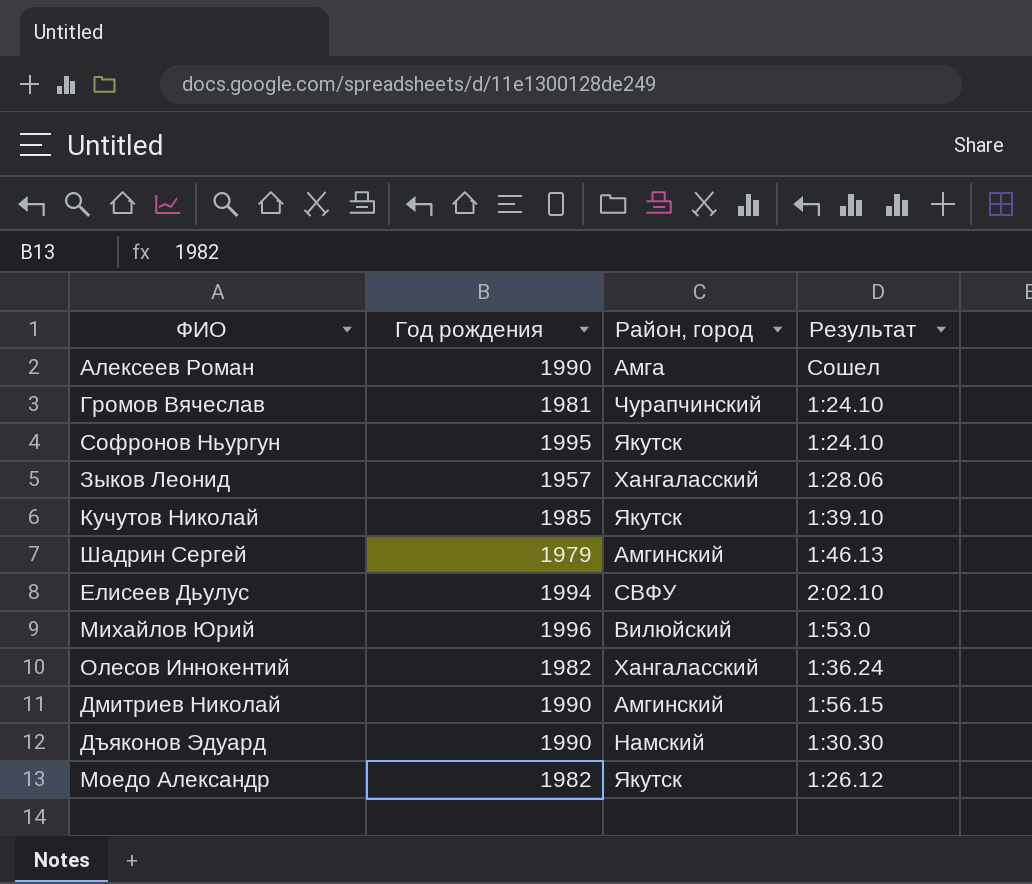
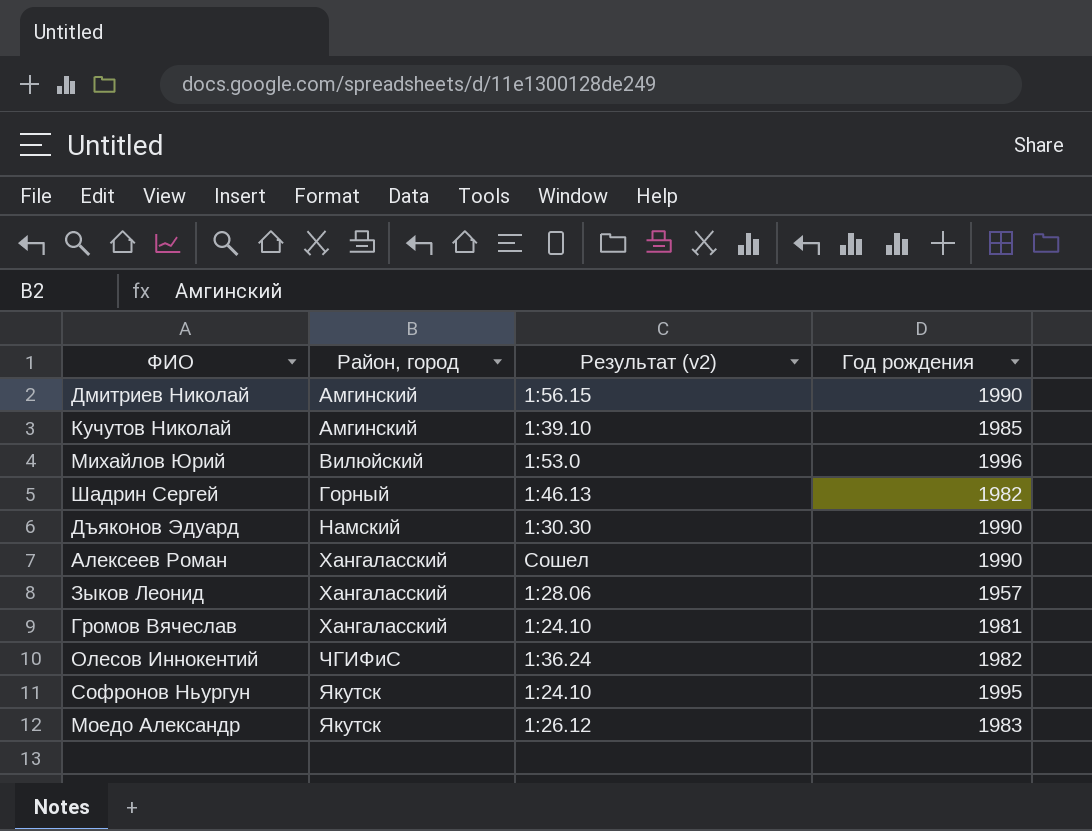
row order: none -> Район, город ascending
column name: Результат -> Результат (v2)
column Год рождения | position: 2 -> 4
row Елисеев Дьулус: 1994 | СВФУ | 2:02.10 -> none
Кучутов Николай | Район, город: Якутск -> Амгинский
Шадрин Сергей | Район, город: Амгинский -> Горный
Шадрин Сергей | Год рождения: 1979 -> 1982
Алексеев Роман | Район, город: Амга -> Хангаласский
Громов Вячеслав | Район, город: Чурапчинский -> Хангаласский
Олесов Иннокентий | Район, город: Хангаласский -> ЧГИФиС
Моедо Александр | Год рождения: 1982 -> 1983

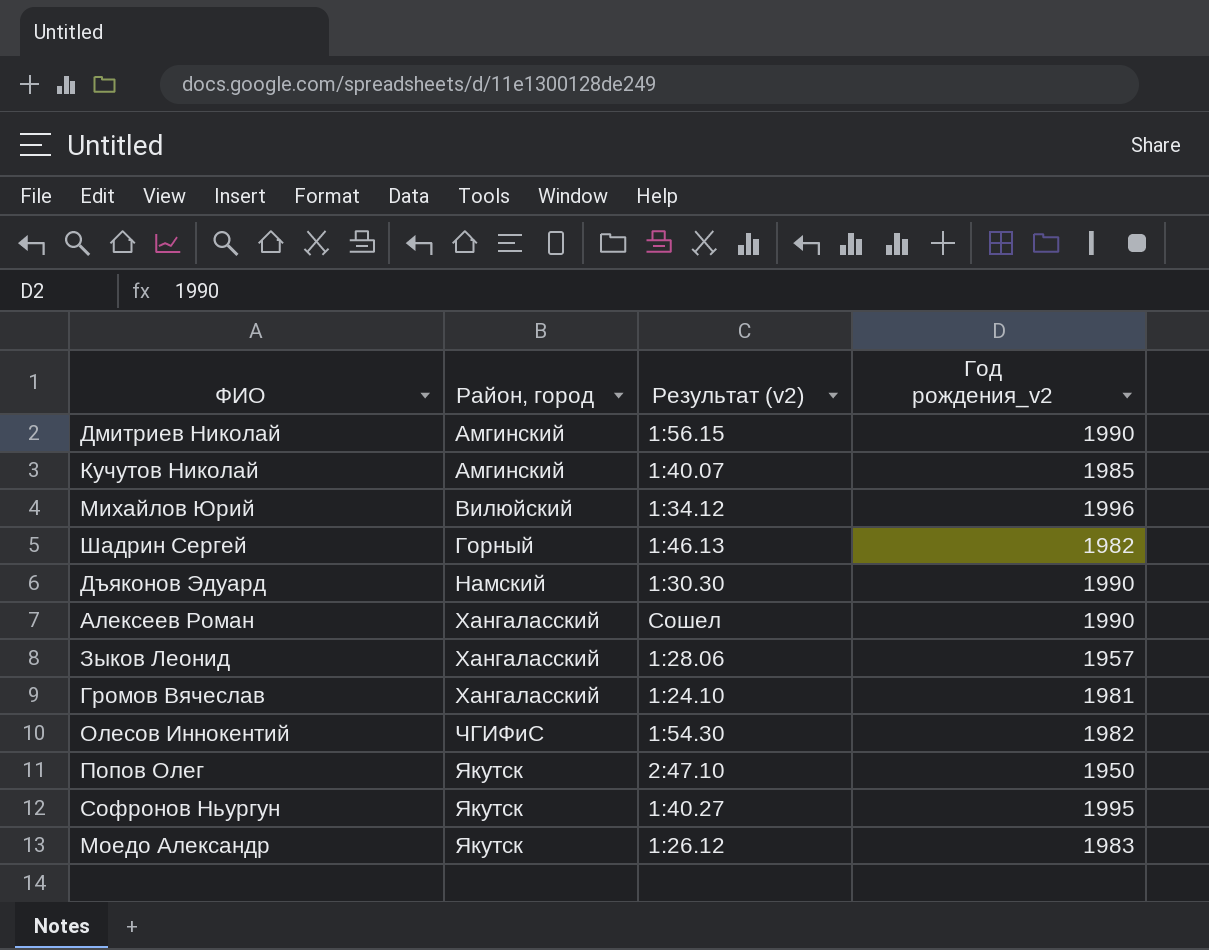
column name: Год рождения -> Год рождения_v2
Кучутов Николай | Результат (v2): 1:39.10 -> 1:40.07
Михайлов Юрий | Результат (v2): 1:53.0 -> 1:34.12
Олесов Иннокентий | Результат (v2): 1:36.24 -> 1:54.30
row Попов Олег: none -> Якутск | 2:47.10 | 1950
Софронов Ньургун | Результат (v2): 1:24.10 -> 1:40.27

